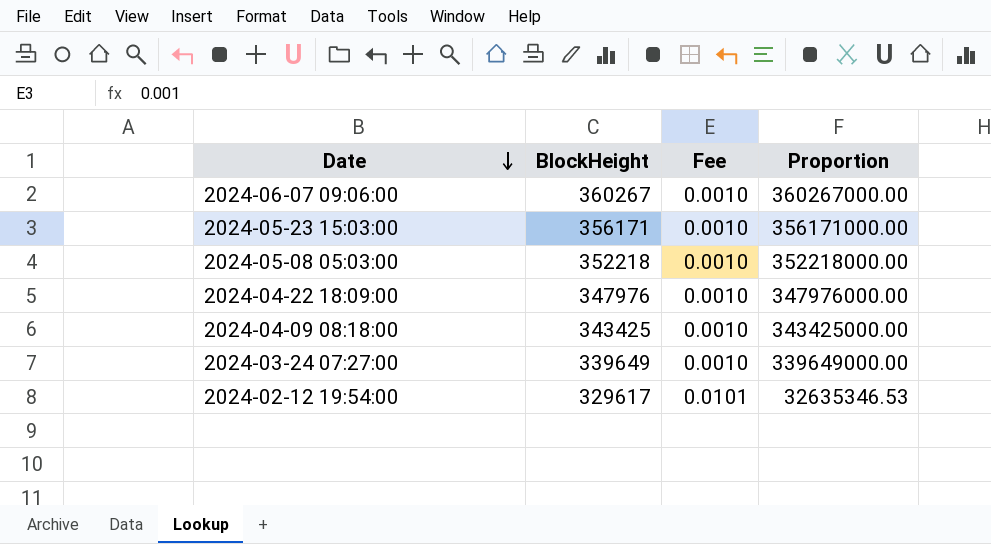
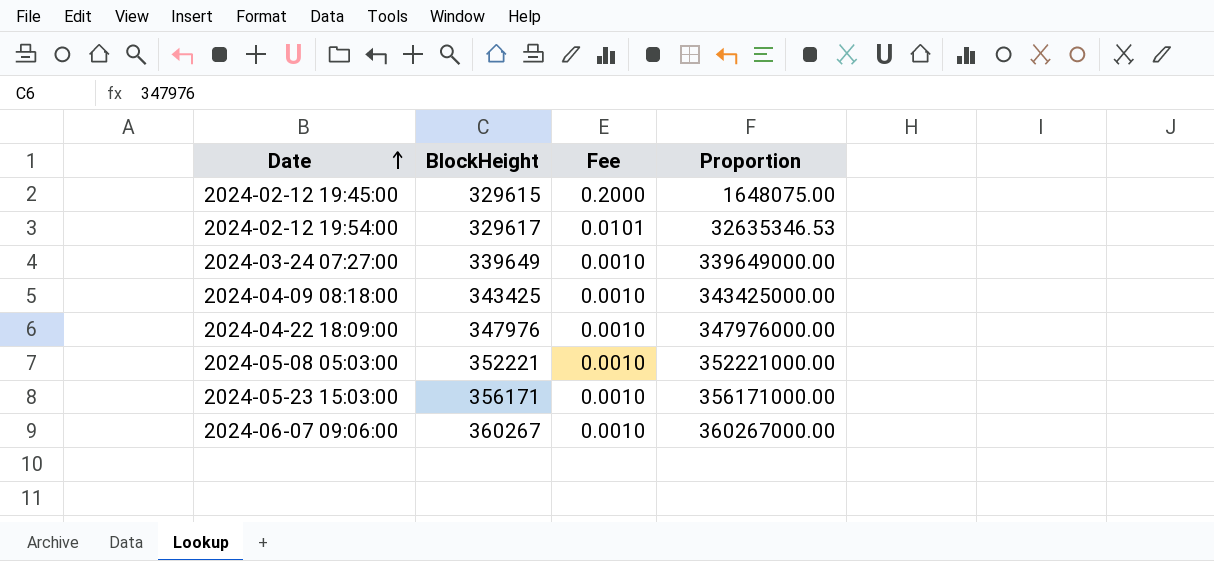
row order: Date descending -> Date ascending
row 2024-02-12 19:45:00: none -> 329615 | 0.2000 | 1648075.00
2024-05-08 05:03:00 | BlockHeight: 352218 -> 352221
2024-05-08 05:03:00 | Proportion: 352218000.00 -> 352221000.00

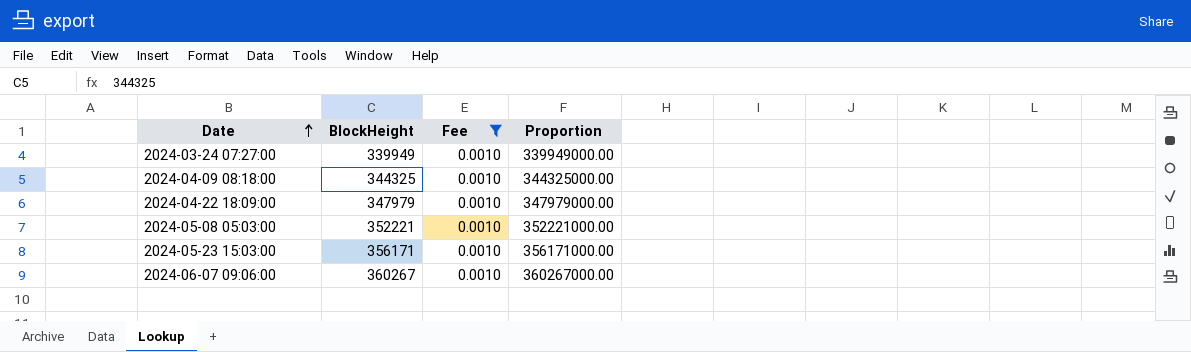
filter: none -> Fee = 0.0010
2024-03-24 07:27:00 | BlockHeight: 339649 -> 339949
2024-03-24 07:27:00 | Proportion: 339649000.00 -> 339949000.00
2024-04-09 08:18:00 | BlockHeight: 343425 -> 344325
2024-04-09 08:18:00 | Proportion: 343425000.00 -> 344325000.00
2024-04-22 18:09:00 | BlockHeight: 347976 -> 347979
2024-04-22 18:09:00 | Proportion: 347976000.00 -> 347979000.00

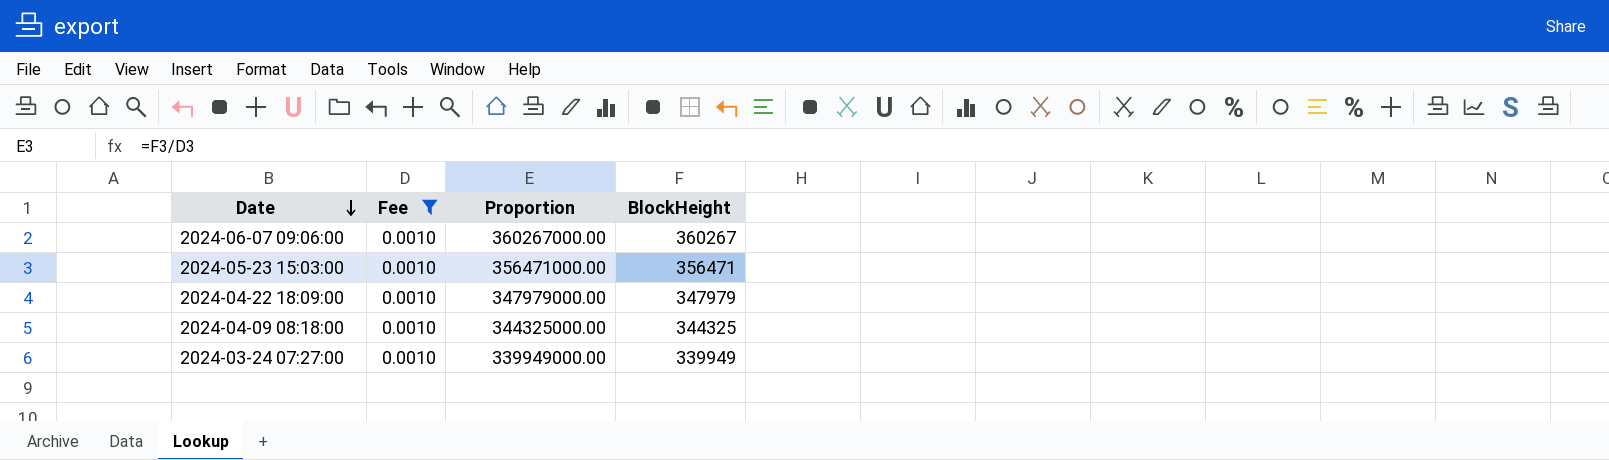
row order: Date ascending -> Date descending
column BlockHeight | position: 2 -> 4
row 2024-05-08 05:03:00: 352221 | 0.0010 | 352221000.00 -> none
2024-05-23 15:03:00 | Proportion: 356171000.00 -> 356471000.00
2024-05-23 15:03:00 | BlockHeight: 356171 -> 356471

